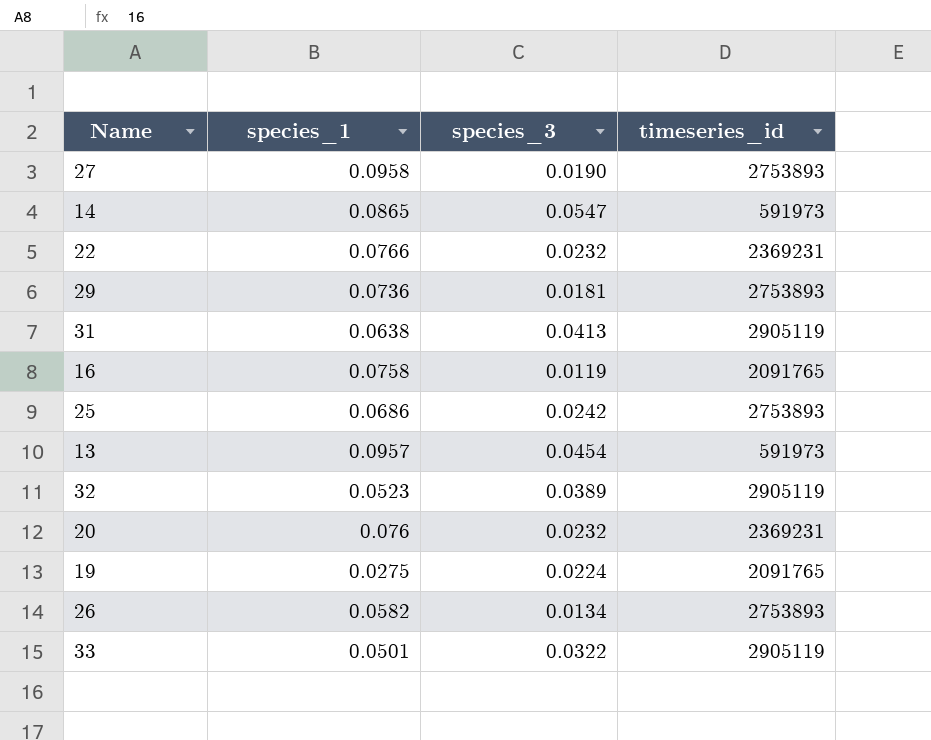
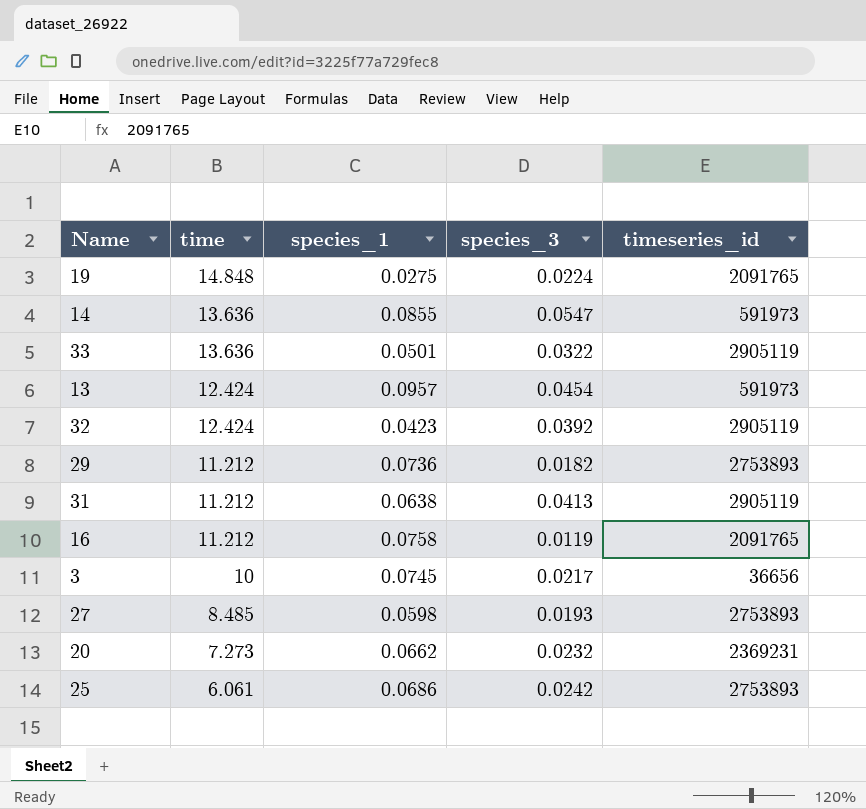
row order: none -> time descending
column time | position: none -> 2
row 22: 0.0766 | 0.0232 | 2369231 -> none
row 26: 0.0582 | 0.0134 | 2753893 -> none
14 | species_1: 0.0865 -> 0.0855
32 | species_1: 0.0523 -> 0.0423
32 | species_3: 0.0389 -> 0.0392
29 | species_3: 0.0181 -> 0.0182
row 3: none -> 10 | 0.0745 | 0.0217 | 36656
27 | species_1: 0.0958 -> 0.0598
27 | species_3: 0.0190 -> 0.0193
20 | species_1: 0.076 -> 0.0662

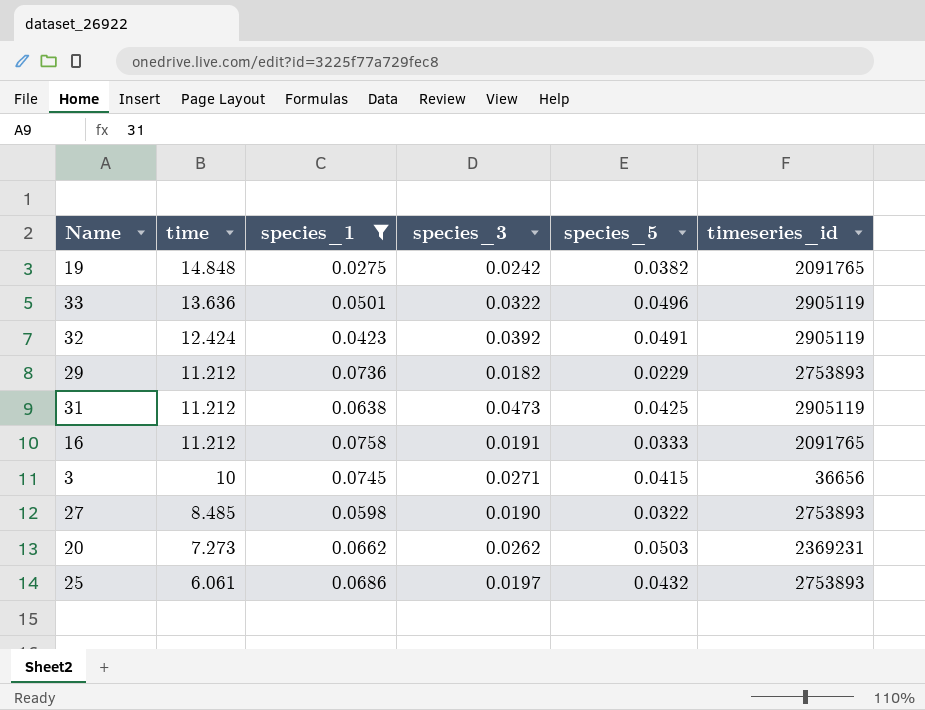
filter: none -> species_1 <= 0.0758
column species_5 | position: none -> 5
19 | species_3: 0.0224 -> 0.0242
31 | species_3: 0.0413 -> 0.0473
16 | species_3: 0.0119 -> 0.0191
3 | species_3: 0.0217 -> 0.0271
27 | species_3: 0.0193 -> 0.0190
20 | species_3: 0.0232 -> 0.0262
25 | species_3: 0.0242 -> 0.0197

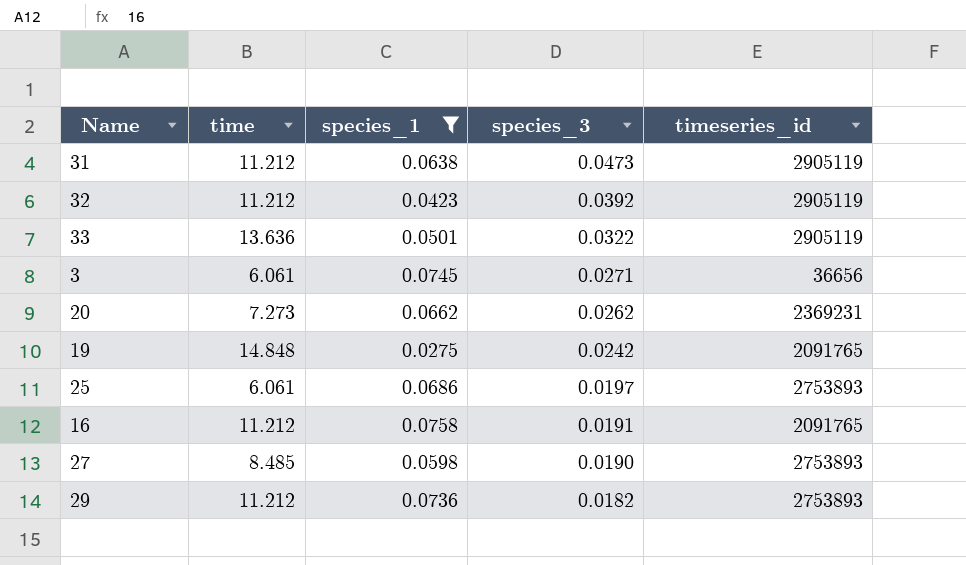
row order: time descending -> species_3 descending
column species_5 | position: 5 -> none
32 | time: 12.424 -> 11.212
3 | time: 10 -> 6.061

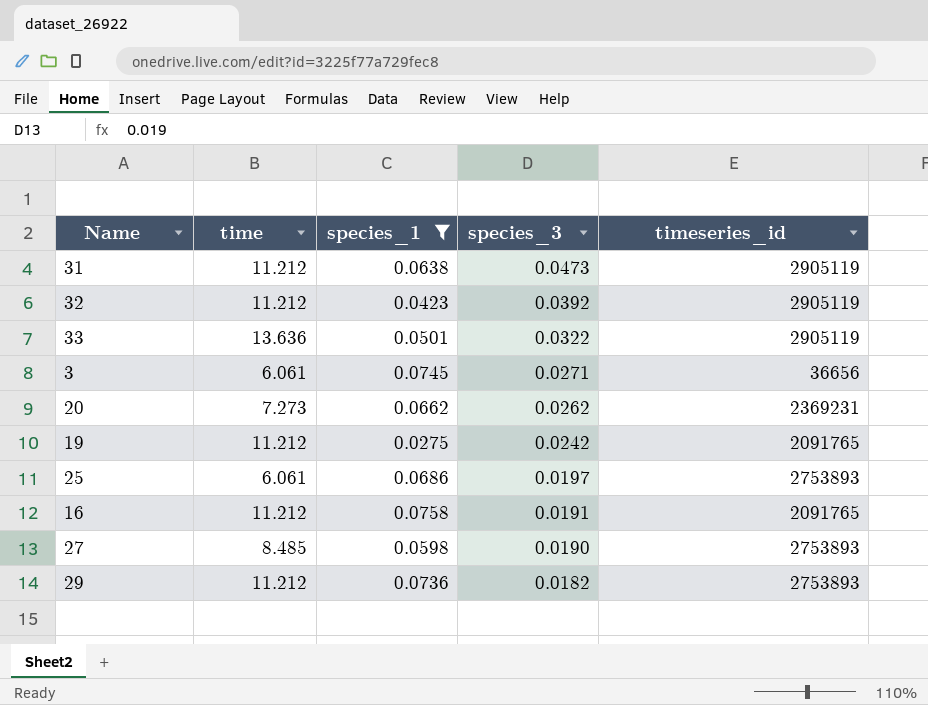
19 | time: 14.848 -> 11.212

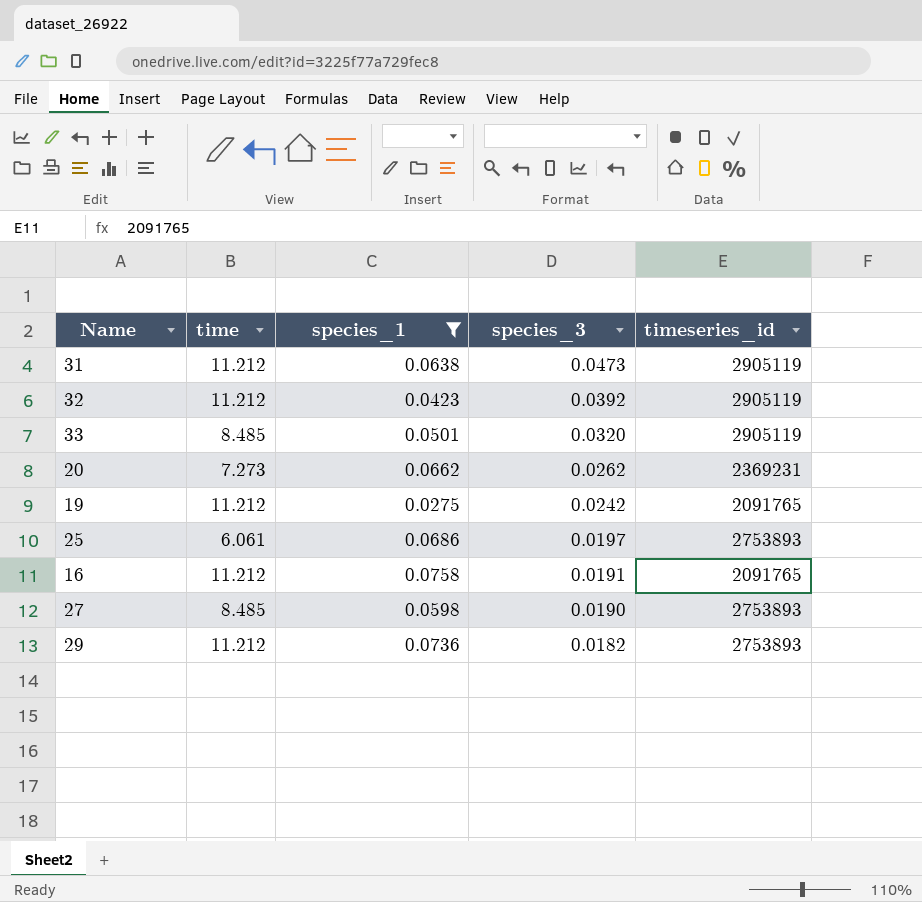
row 3: 6.061 | 0.0745 | 0.0271 | 36656 -> none
33 | time: 13.636 -> 8.485
33 | species_3: 0.0322 -> 0.0320

